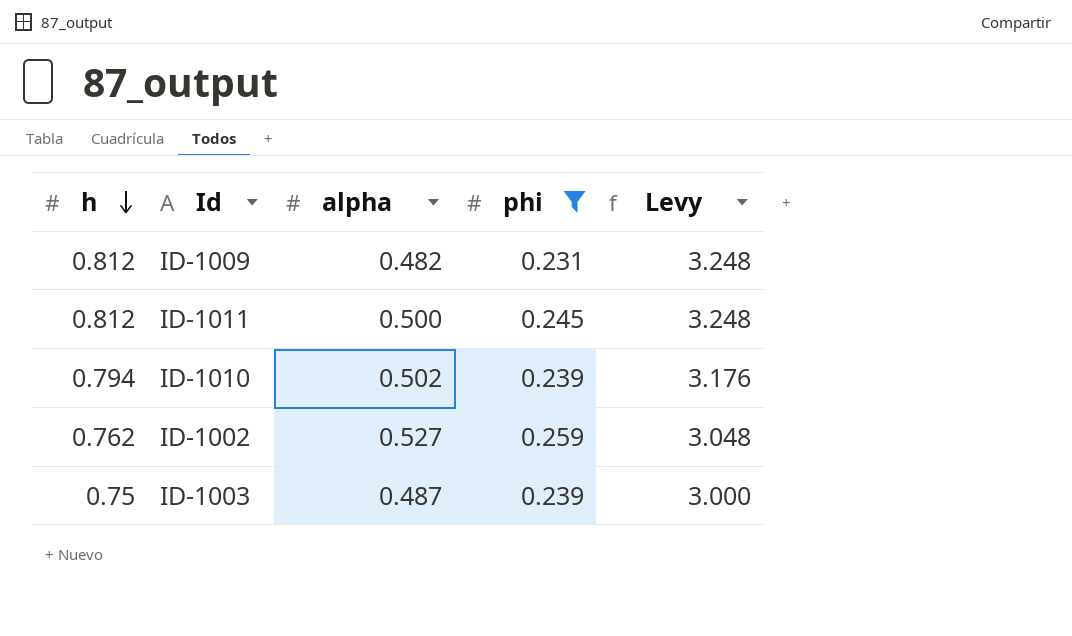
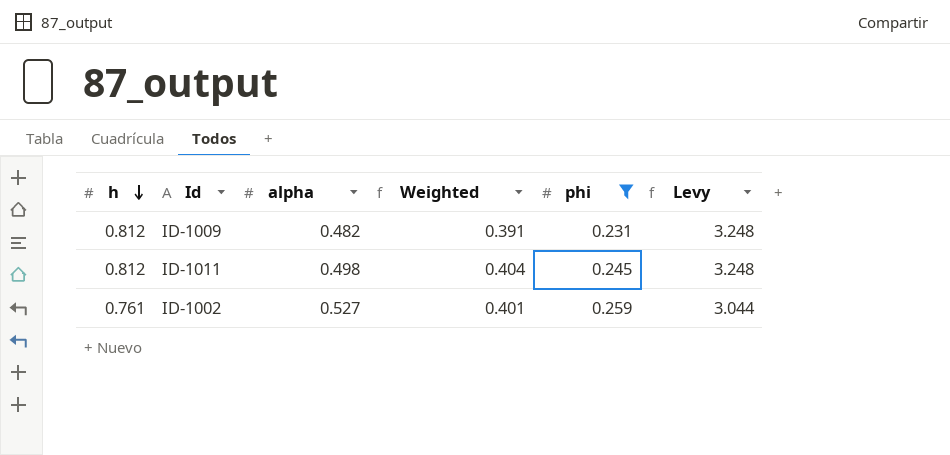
column Weighted | formula: none -> [h] * [alpha]
row ID-1010: 0.794 | 0.502 | 0.239 | 3.176 -> none
row ID-1003: 0.75 | 0.487 | 0.239 | 3.000 -> none
ID-1011 | alpha: 0.500 -> 0.498
ID-1002 | h: 0.762 -> 0.761
ID-1002 | Levy: 3.048 -> 3.044

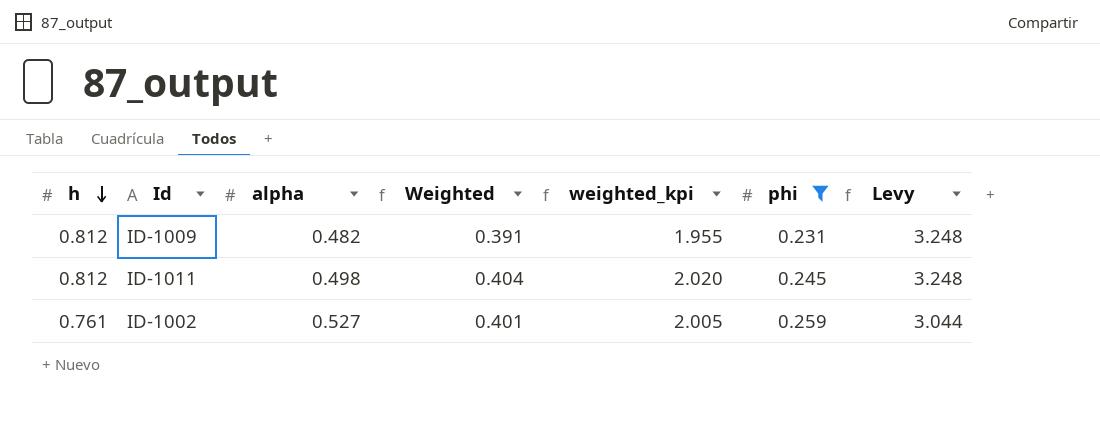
column weighted_kpi | formula: none -> [Weighted] * 5

